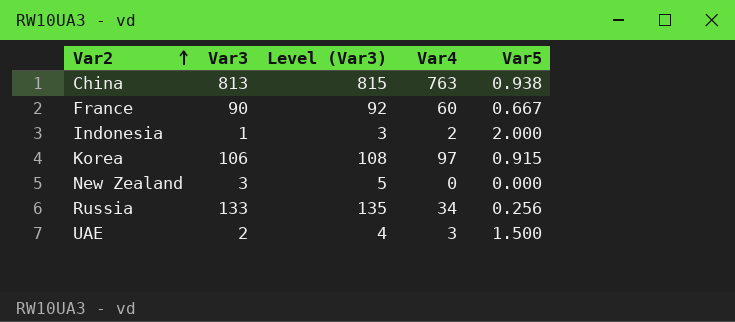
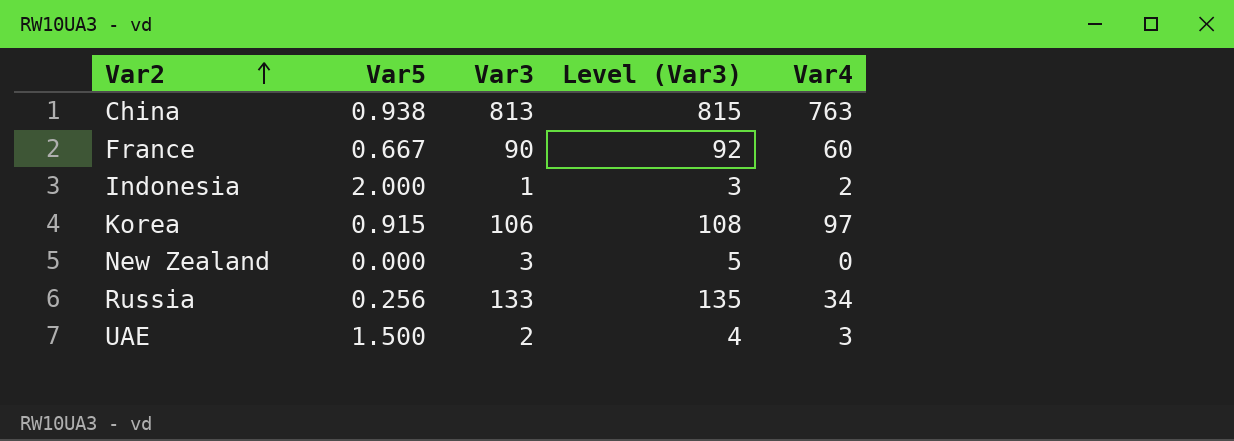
column Var5 | position: 5 -> 2

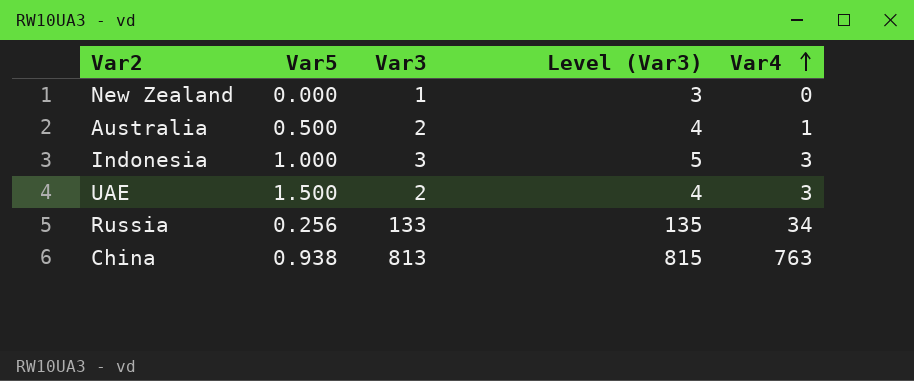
row order: Var2 ascending -> Var4 ascending
row France: 0.667 | 90 | 92 | 60 -> none
row Korea: 0.915 | 106 | 108 | 97 -> none
New Zealand | Var3: 3 -> 1
New Zealand | Level (Var3): 5 -> 3
row Australia: none -> 0.500 | 2 | 4 | 1
Indonesia | Var5: 2.000 -> 1.000
Indonesia | Var3: 1 -> 3
Indonesia | Level (Var3): 3 -> 5
Indonesia | Var4: 2 -> 3

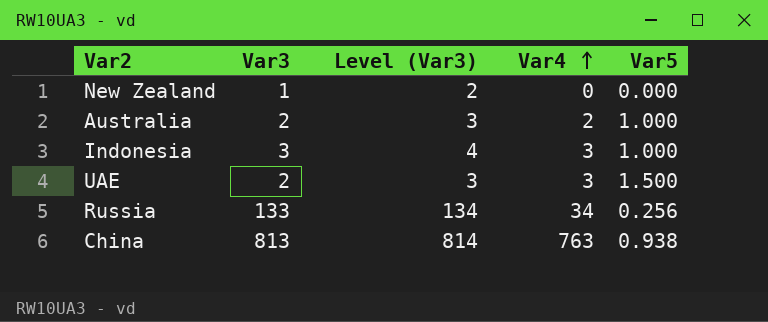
column Level (Var3) | formula: [Var3] + 2 -> [Var3] + 1
column Var5 | position: 2 -> 5
Australia | Var4: 1 -> 2
Australia | Var5: 0.500 -> 1.000

